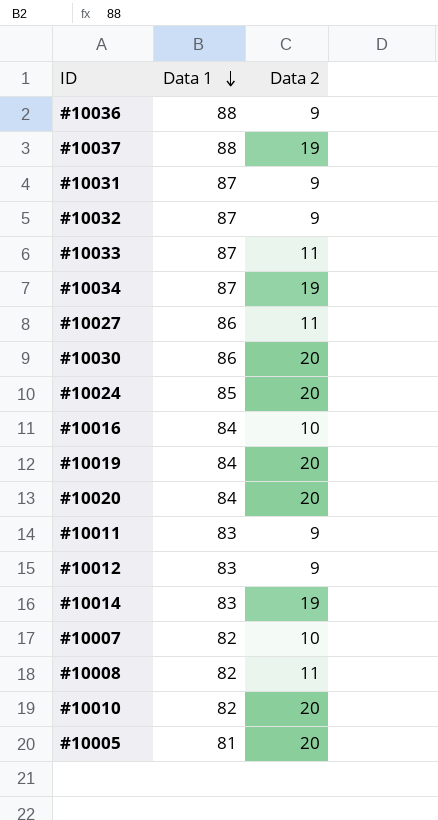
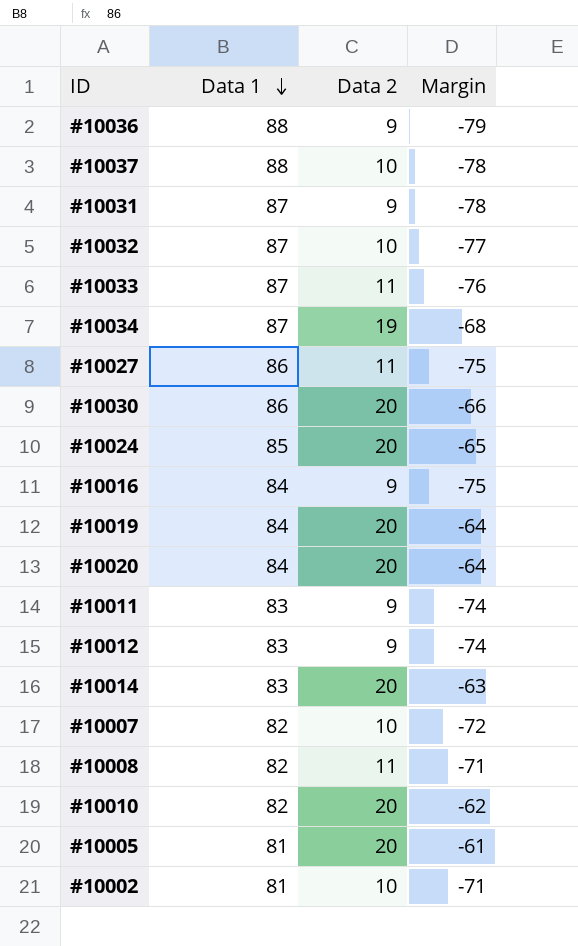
column Margin | formula: none -> [Data 2] - [Data 1]
#10037 | Data 2: 19 -> 10
#10032 | Data 2: 9 -> 10
#10016 | Data 2: 10 -> 9
#10014 | Data 2: 19 -> 20
row #10002: none -> 81 | 10 | -71

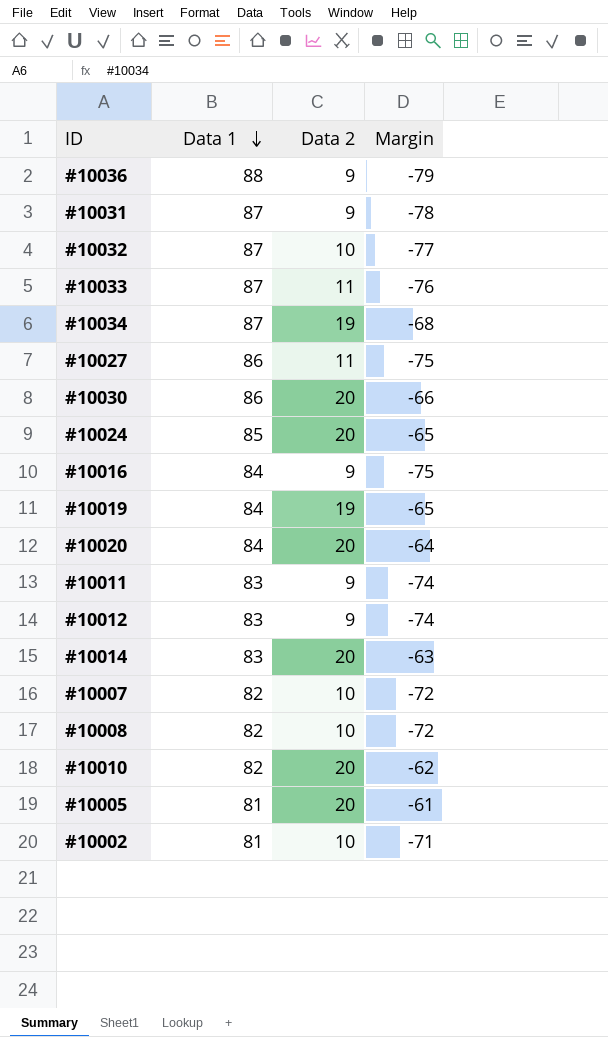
row #10037: 88 | 10 | -78 -> none
#10019 | Data 2: 20 -> 19
#10019 | Margin: -64 -> -65
#10008 | Data 2: 11 -> 10
#10008 | Margin: -71 -> -72

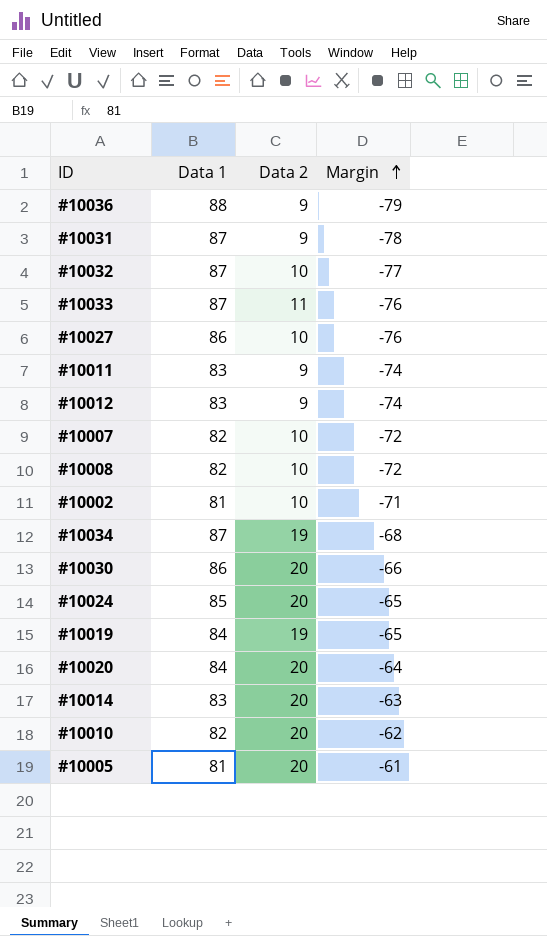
row order: Data 1 descending -> Margin ascending
row #10016: 84 | 9 | -75 -> none
#10027 | Data 2: 11 -> 10
#10027 | Margin: -75 -> -76

